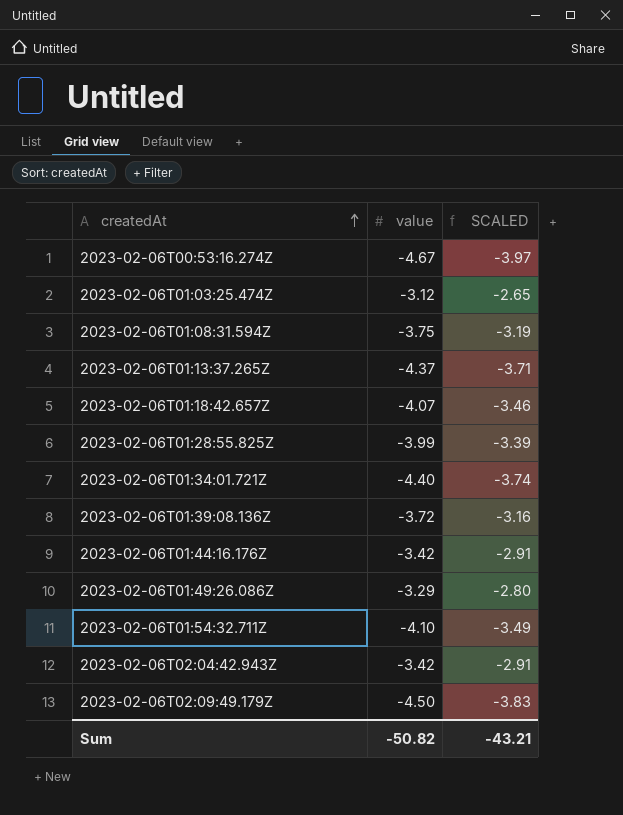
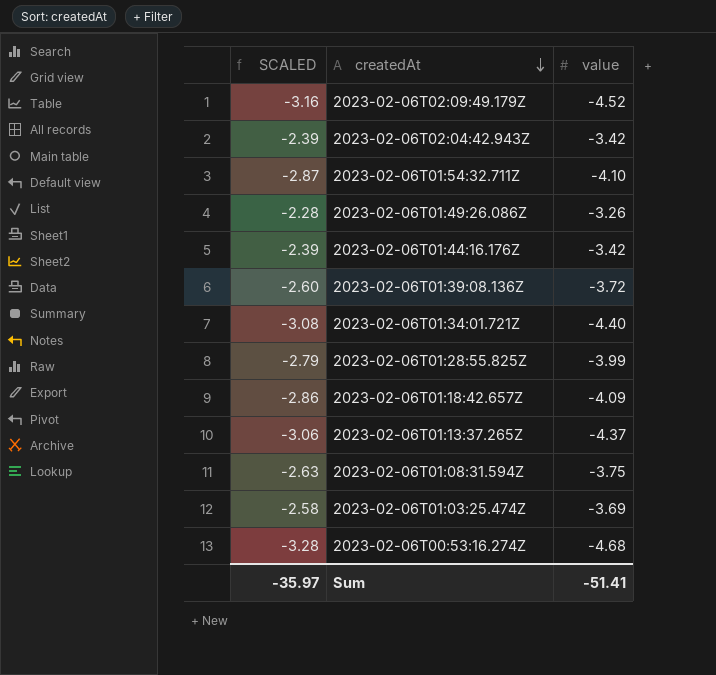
row order: createdAt ascending -> createdAt descending
column SCALED | formula: [value] * 0.85 -> [value] * 0.7
column SCALED | position: 3 -> 1
2023-02-06T02:09:49.179Z | value: -4.50 -> -4.52
2023-02-06T01:49:26.086Z | value: -3.29 -> -3.26
2023-02-06T01:18:42.657Z | value: -4.07 -> -4.09
2023-02-06T01:03:25.474Z | value: -3.12 -> -3.69
2023-02-06T00:53:16.274Z | value: -4.67 -> -4.68
Sum | SCALED: -43.21 -> -35.97
Sum | value: -50.82 -> -51.41

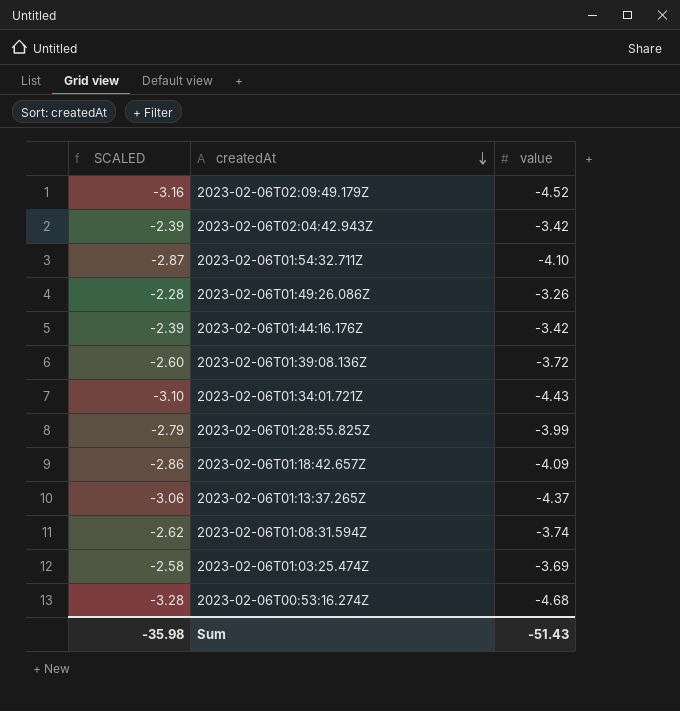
2023-02-06T01:34:01.721Z | SCALED: -3.08 -> -3.10
2023-02-06T01:34:01.721Z | value: -4.40 -> -4.43
2023-02-06T01:08:31.594Z | SCALED: -2.63 -> -2.62
2023-02-06T01:08:31.594Z | value: -3.75 -> -3.74
Sum | SCALED: -35.97 -> -35.98
Sum | value: -51.41 -> -51.43

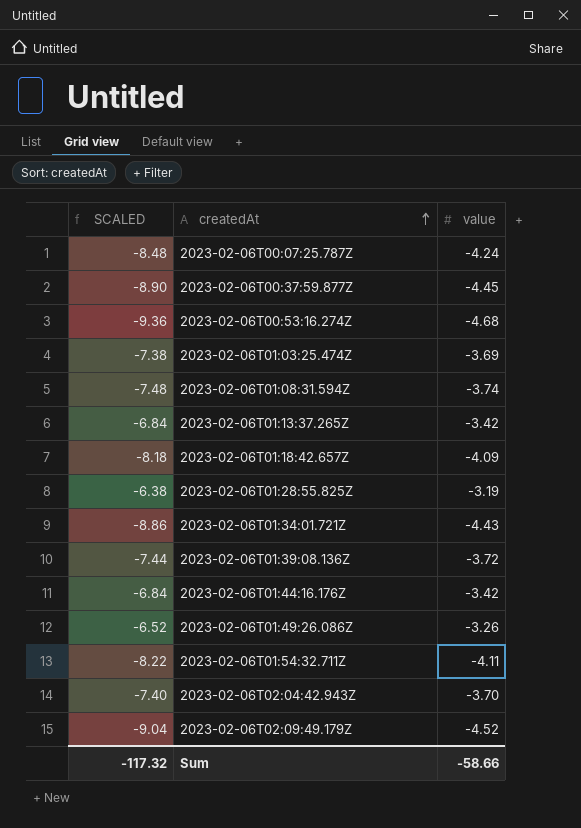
row order: createdAt descending -> createdAt ascending
column SCALED | formula: [value] * 0.7 -> [value] * 2
row 2023-02-06T00:07:25.787Z: none -> -8.48 | -4.24
row 2023-02-06T00:37:59.877Z: none -> -8.90 | -4.45
2023-02-06T01:13:37.265Z | value: -4.37 -> -3.42
2023-02-06T01:28:55.825Z | value: -3.99 -> -3.19
2023-02-06T01:54:32.711Z | value: -4.10 -> -4.11
2023-02-06T02:04:42.943Z | value: -3.42 -> -3.70
Sum | SCALED: -35.98 -> -117.32
Sum | value: -51.43 -> -58.66

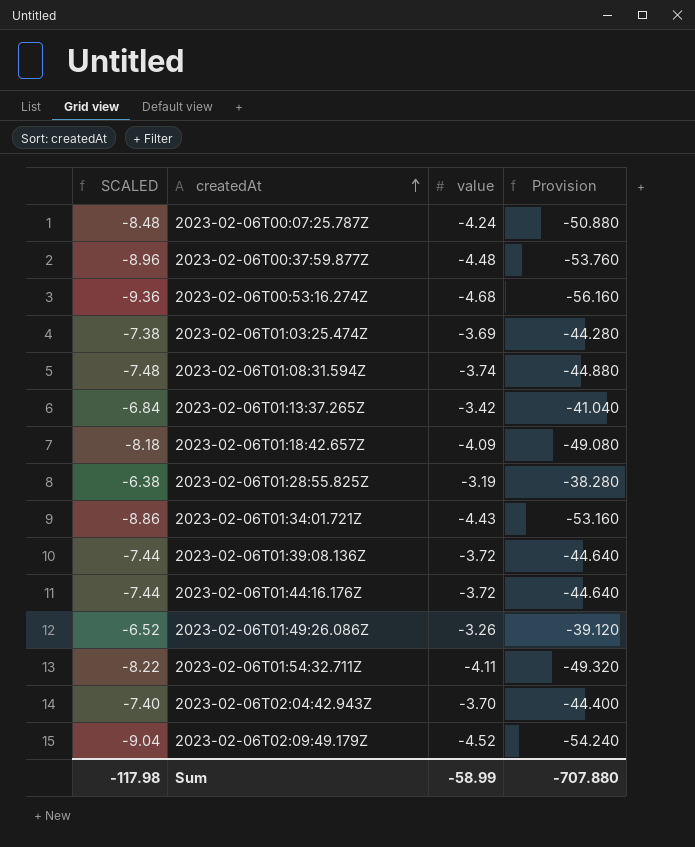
column Provision | formula: none -> [value] * 12
2023-02-06T00:37:59.877Z | SCALED: -8.90 -> -8.96
2023-02-06T00:37:59.877Z | value: -4.45 -> -4.48
2023-02-06T01:44:16.176Z | SCALED: -6.84 -> -7.44
2023-02-06T01:44:16.176Z | value: -3.42 -> -3.72
Sum | SCALED: -117.32 -> -117.98
Sum | value: -58.66 -> -58.99

